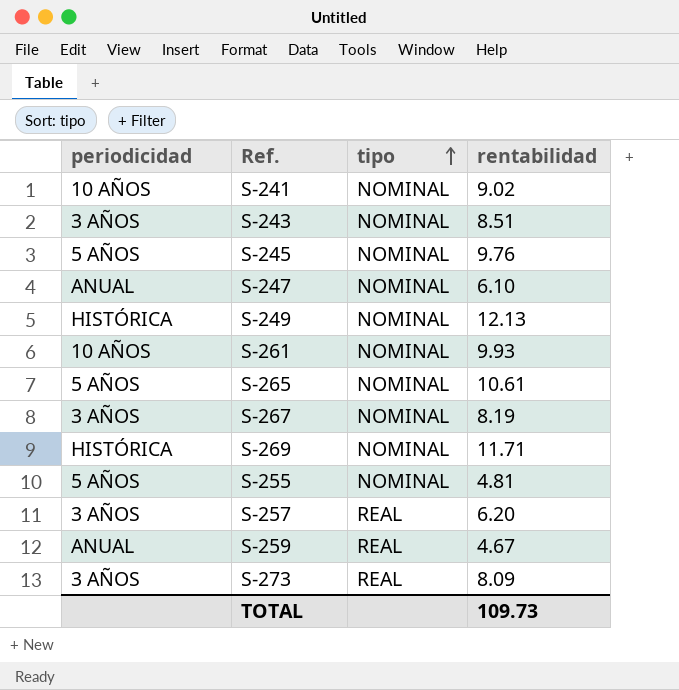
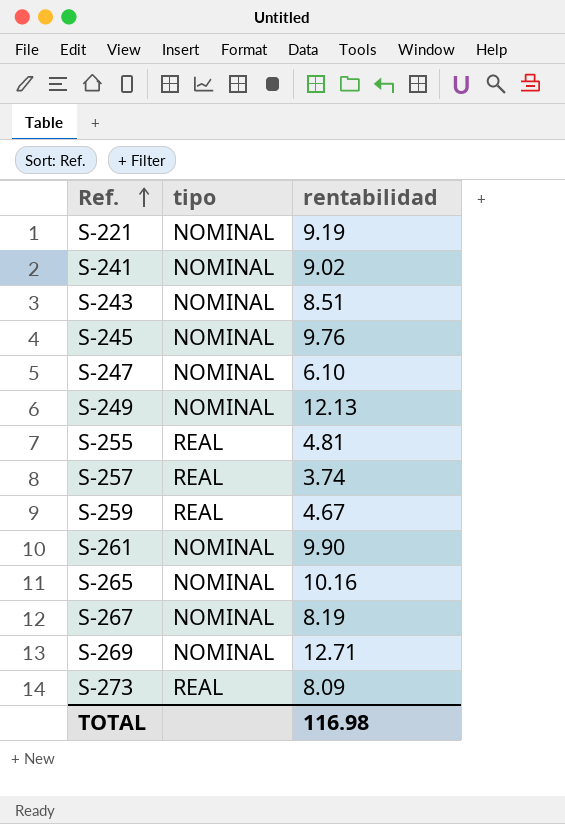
row order: tipo ascending -> Ref. ascending
column periodicidad | position: 1 -> none
row S-221: none -> NOMINAL | 9.19
S-255 | tipo: NOMINAL -> REAL
S-257 | rentabilidad: 6.20 -> 3.74
S-261 | rentabilidad: 9.93 -> 9.90
S-265 | rentabilidad: 10.61 -> 10.16
S-269 | rentabilidad: 11.71 -> 12.71
TOTAL | rentabilidad: 109.73 -> 116.98

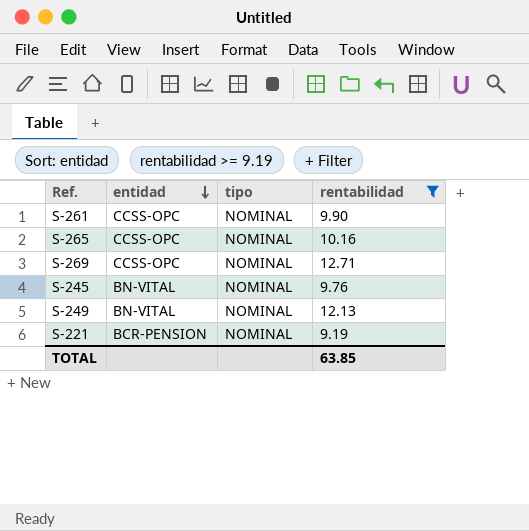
filter: none -> rentabilidad >= 9.19
row order: Ref. ascending -> entidad descending
column entidad | position: none -> 2
TOTAL | rentabilidad: 116.98 -> 63.85

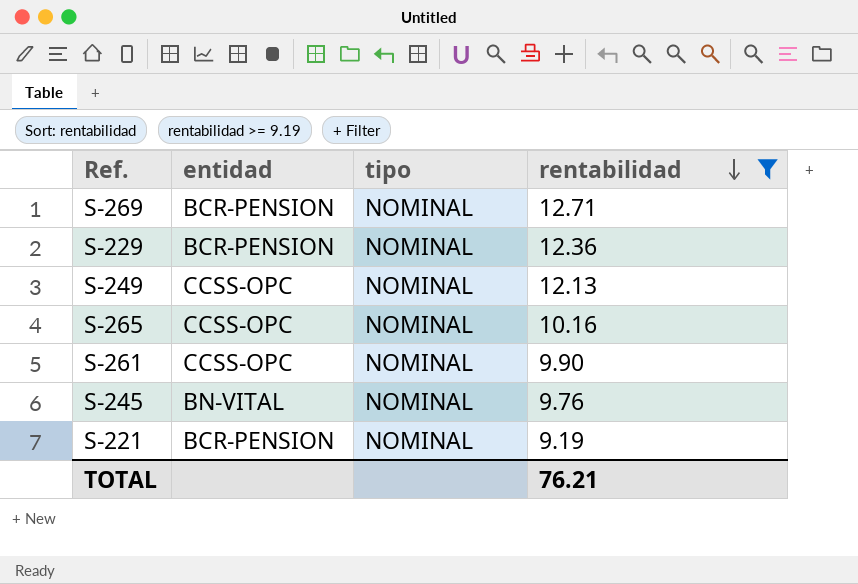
row order: entidad descending -> rentabilidad descending
S-269 | entidad: CCSS-OPC -> BCR-PENSION
row S-229: none -> BCR-PENSION | NOMINAL | 12.36
S-249 | entidad: BN-VITAL -> CCSS-OPC
TOTAL | rentabilidad: 63.85 -> 76.21

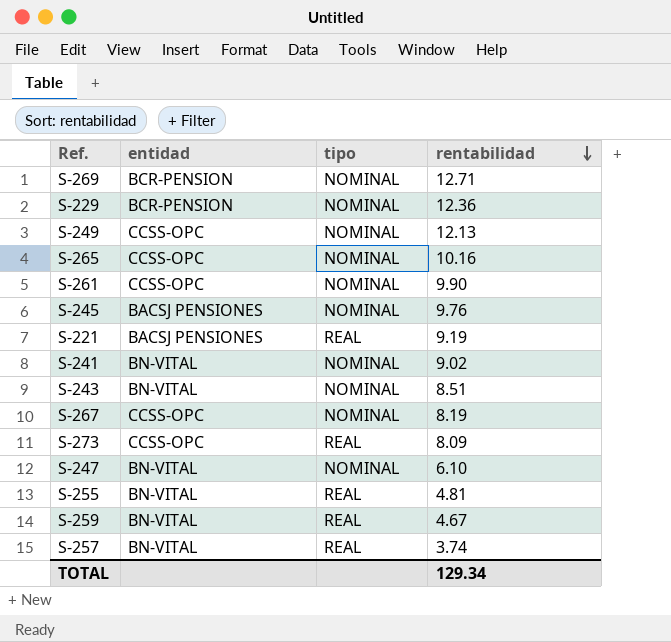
filter: rentabilidad >= 9.19 -> none
S-245 | entidad: BN-VITAL -> BACSJ PENSIONES
S-221 | entidad: BCR-PENSION -> BACSJ PENSIONES
S-221 | tipo: NOMINAL -> REAL
TOTAL | rentabilidad: 76.21 -> 129.34

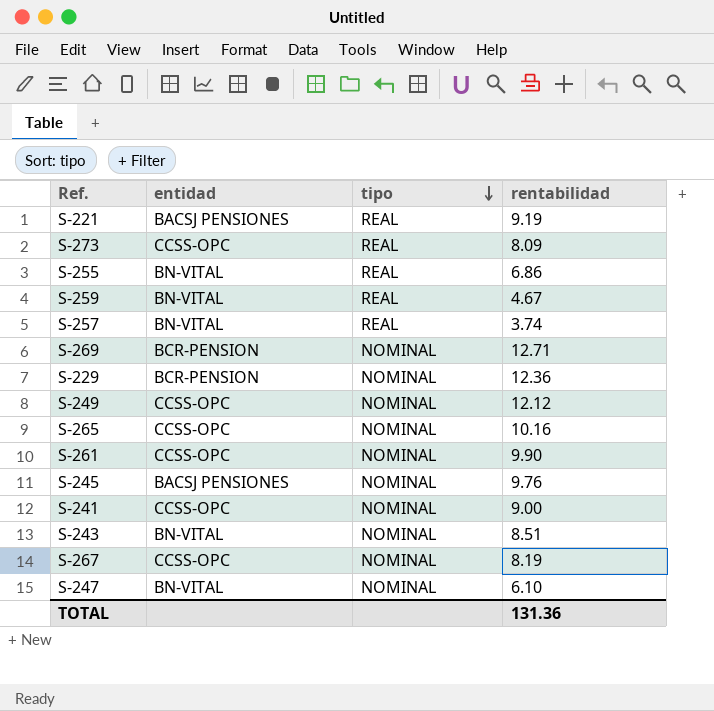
row order: rentabilidad descending -> tipo descending
S-255 | rentabilidad: 4.81 -> 6.86
S-249 | rentabilidad: 12.13 -> 12.12
S-241 | entidad: BN-VITAL -> CCSS-OPC
S-241 | rentabilidad: 9.02 -> 9.00
TOTAL | rentabilidad: 129.34 -> 131.36

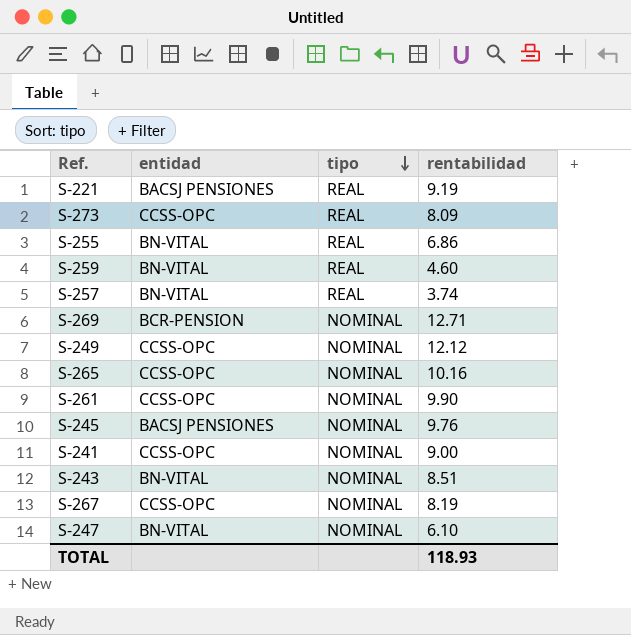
row S-229: BCR-PENSION | NOMINAL | 12.36 -> none
S-259 | rentabilidad: 4.67 -> 4.60
TOTAL | rentabilidad: 131.36 -> 118.93

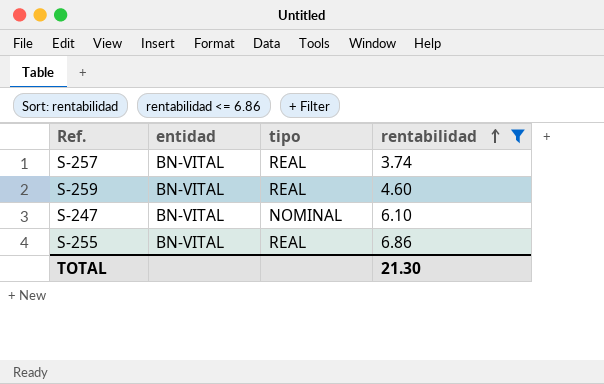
filter: none -> rentabilidad <= 6.86
row order: tipo descending -> rentabilidad ascending
TOTAL | rentabilidad: 118.93 -> 21.30

